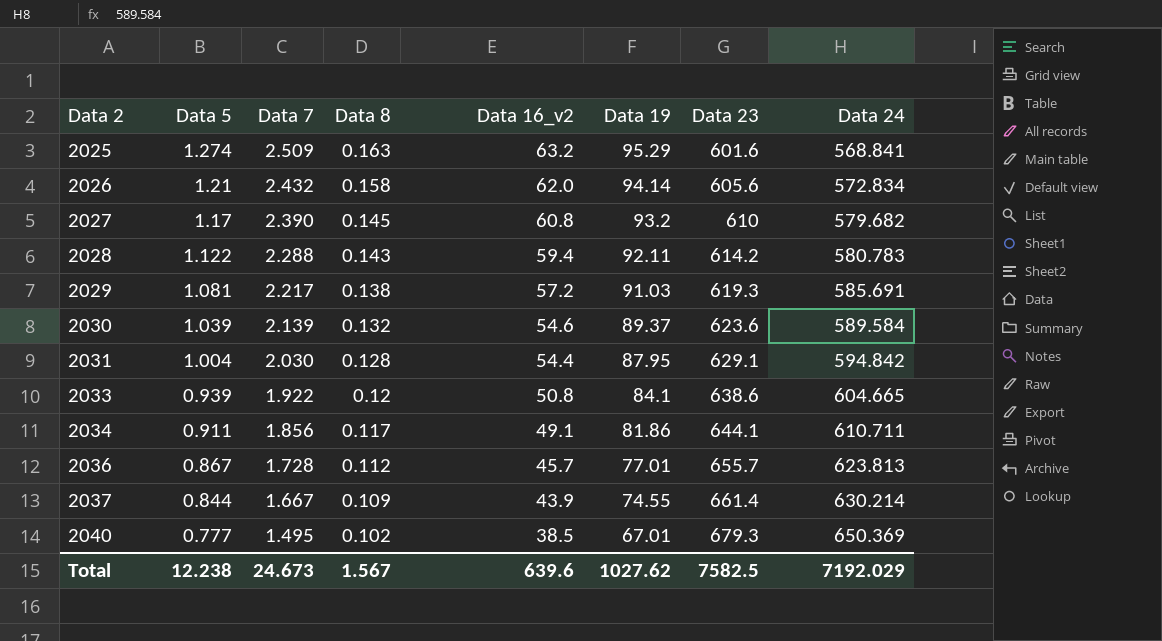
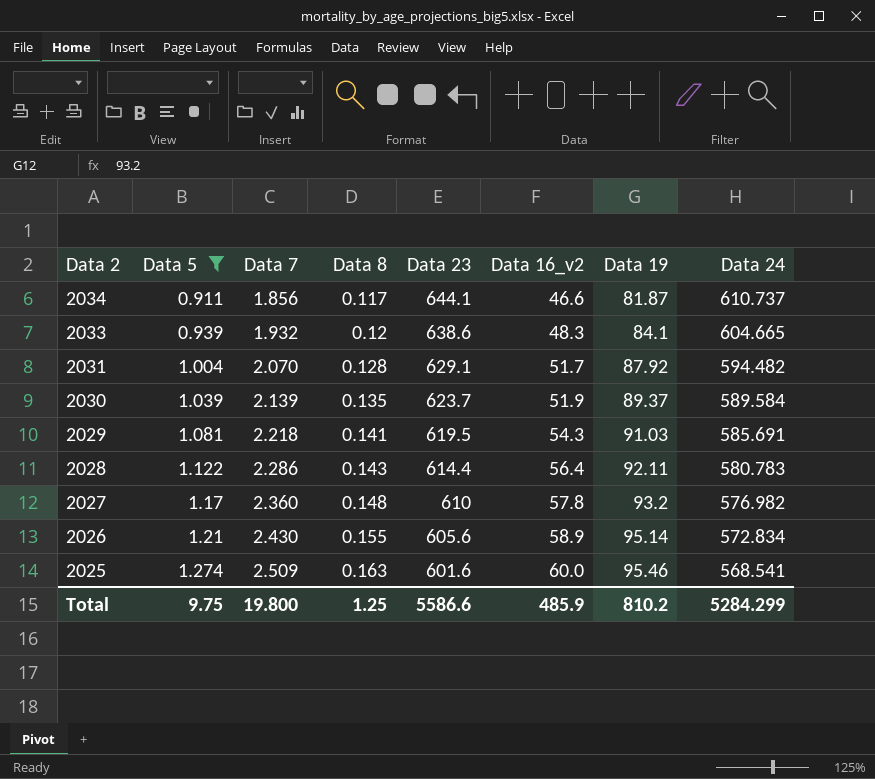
filter: none -> Data 5 >= 0.911
row order: Data 2 ascending -> Data 2 descending
column Data 23 | position: 7 -> 5
2034 | Data 16_v2: 49.1 -> 46.6
2034 | Data 19: 81.86 -> 81.87
2034 | Data 24: 610.711 -> 610.737
2033 | Data 7: 1.922 -> 1.932
2033 | Data 16_v2: 50.8 -> 48.3
2031 | Data 7: 2.030 -> 2.070
2031 | Data 16_v2: 54.4 -> 51.7
2031 | Data 19: 87.95 -> 87.92
2031 | Data 24: 594.842 -> 594.482
2030 | Data 8: 0.132 -> 0.135
2030 | Data 23: 623.6 -> 623.7
2030 | Data 16_v2: 54.6 -> 51.9
2029 | Data 7: 2.217 -> 2.218
2029 | Data 8: 0.138 -> 0.141
2029 | Data 23: 619.3 -> 619.5
2029 | Data 16_v2: 57.2 -> 54.3
2028 | Data 7: 2.288 -> 2.286
2028 | Data 23: 614.2 -> 614.4
2028 | Data 16_v2: 59.4 -> 56.4
2027 | Data 7: 2.390 -> 2.360
2027 | Data 8: 0.145 -> 0.148
2027 | Data 16_v2: 60.8 -> 57.8
2027 | Data 24: 579.682 -> 576.982
2026 | Data 7: 2.432 -> 2.430
2026 | Data 8: 0.158 -> 0.155
2026 | Data 16_v2: 62.0 -> 58.9
2026 | Data 19: 94.14 -> 95.14
2025 | Data 16_v2: 63.2 -> 60.0
2025 | Data 19: 95.29 -> 95.46
2025 | Data 24: 568.841 -> 568.541
Total | Data 5: 12.238 -> 9.75
Total | Data 7: 24.673 -> 19.800
Total | Data 8: 1.567 -> 1.25
Total | Data 23: 7582.5 -> 5586.6
Total | Data 16_v2: 639.6 -> 485.9
Total | Data 19: 1027.62 -> 810.2
Total | Data 24: 7192.029 -> 5284.299

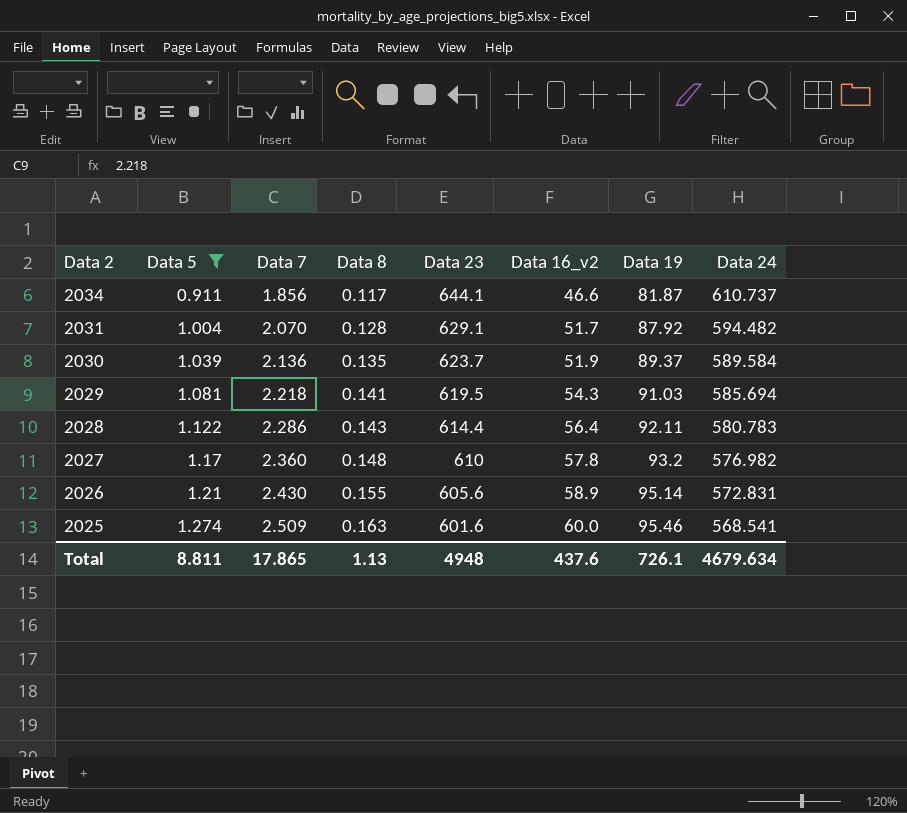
row 2033: 0.939 | 1.932 | 0.12 | 638.6 | 48.3 | 84.1 | 604.665 -> none
2030 | Data 7: 2.139 -> 2.136
2029 | Data 24: 585.691 -> 585.694
2026 | Data 24: 572.834 -> 572.831
Total | Data 5: 9.75 -> 8.811
Total | Data 7: 19.800 -> 17.865
Total | Data 8: 1.25 -> 1.13
Total | Data 23: 5586.6 -> 4948
Total | Data 16_v2: 485.9 -> 437.6
Total | Data 19: 810.2 -> 726.1
Total | Data 24: 5284.299 -> 4679.634

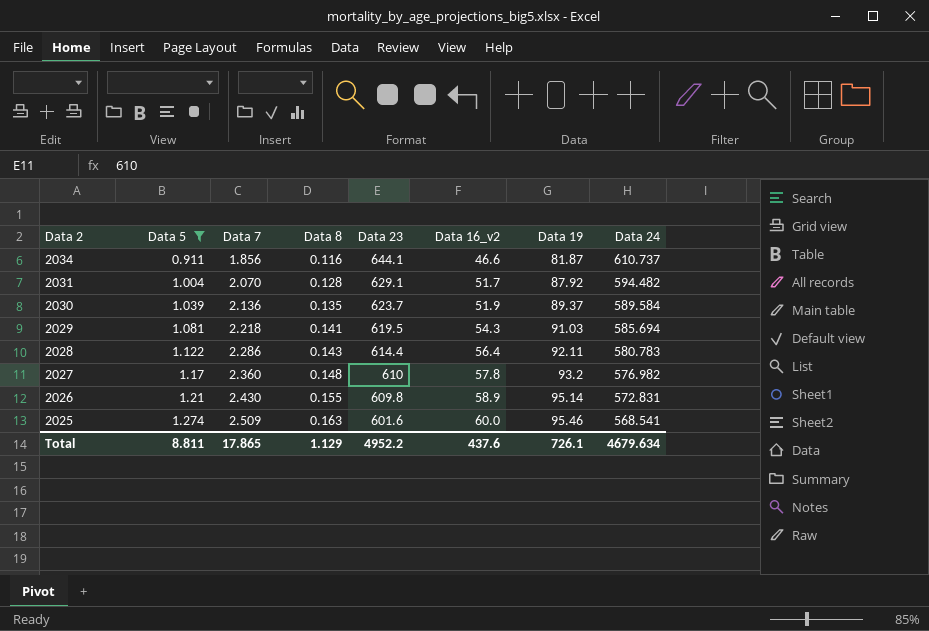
2034 | Data 8: 0.117 -> 0.116
2026 | Data 23: 605.6 -> 609.8
Total | Data 8: 1.13 -> 1.129
Total | Data 23: 4948 -> 4952.2

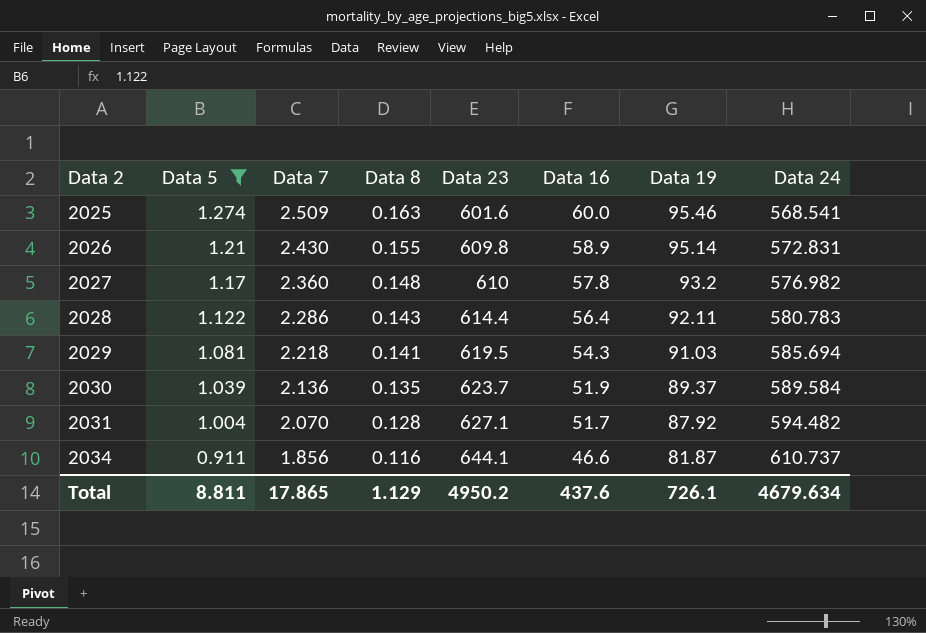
row order: Data 2 descending -> Data 2 ascending
column name: Data 16_v2 -> Data 16
2031 | Data 23: 629.1 -> 627.1
Total | Data 23: 4952.2 -> 4950.2

